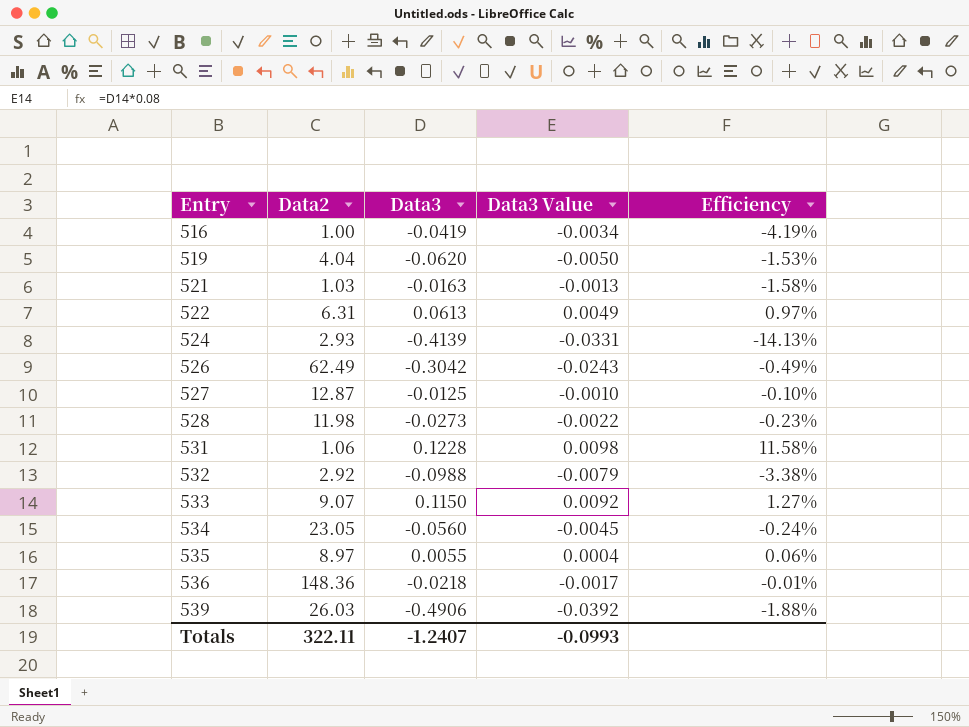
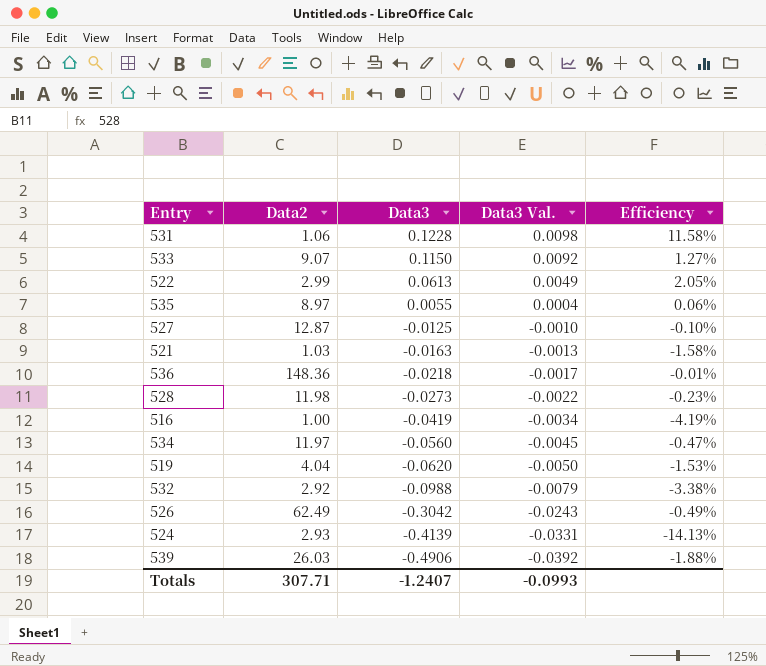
row order: Entry ascending -> Data3 descending
column name: Data3 Value -> Data3 Val.
522 | Data2: 6.31 -> 2.99
522 | Efficiency: 0.97% -> 2.05%
534 | Data2: 23.05 -> 11.97
534 | Efficiency: -0.24% -> -0.47%
Totals | Data2: 322.11 -> 307.71

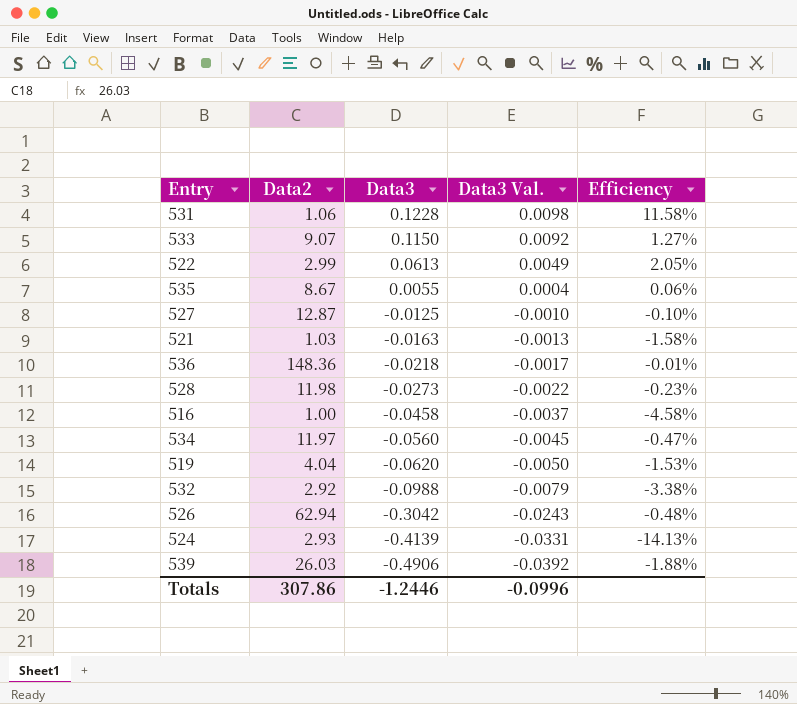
535 | Data2: 8.97 -> 8.67
516 | Data3: -0.0419 -> -0.0458
516 | Data3 Val.: -0.0034 -> -0.0037
516 | Efficiency: -4.19% -> -4.58%
526 | Data2: 62.49 -> 62.94
526 | Efficiency: -0.49% -> -0.48%
Totals | Data2: 307.71 -> 307.86
Totals | Data3: -1.2407 -> -1.2446
Totals | Data3 Val.: -0.0993 -> -0.0996

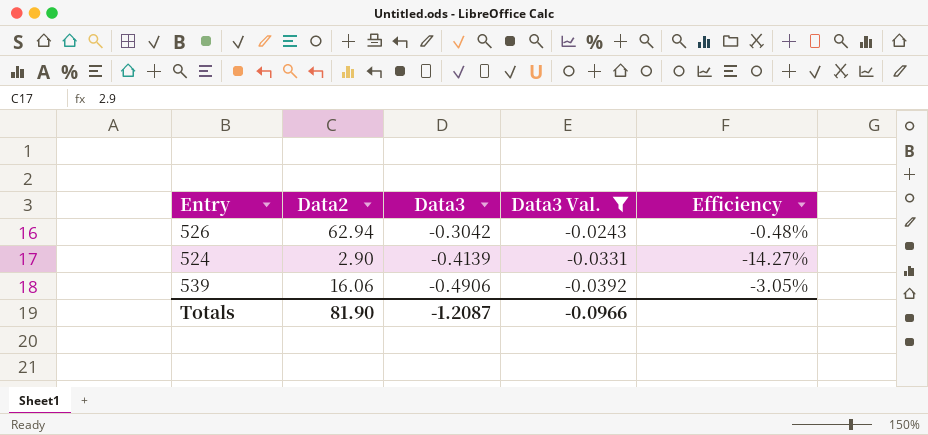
filter: none -> Data3 Val. <= -0.0243
524 | Data2: 2.93 -> 2.90
524 | Efficiency: -14.13% -> -14.27%
539 | Data2: 26.03 -> 16.06
539 | Efficiency: -1.88% -> -3.05%
Totals | Data2: 307.86 -> 81.90
Totals | Data3: -1.2446 -> -1.2087
Totals | Data3 Val.: -0.0996 -> -0.0966

